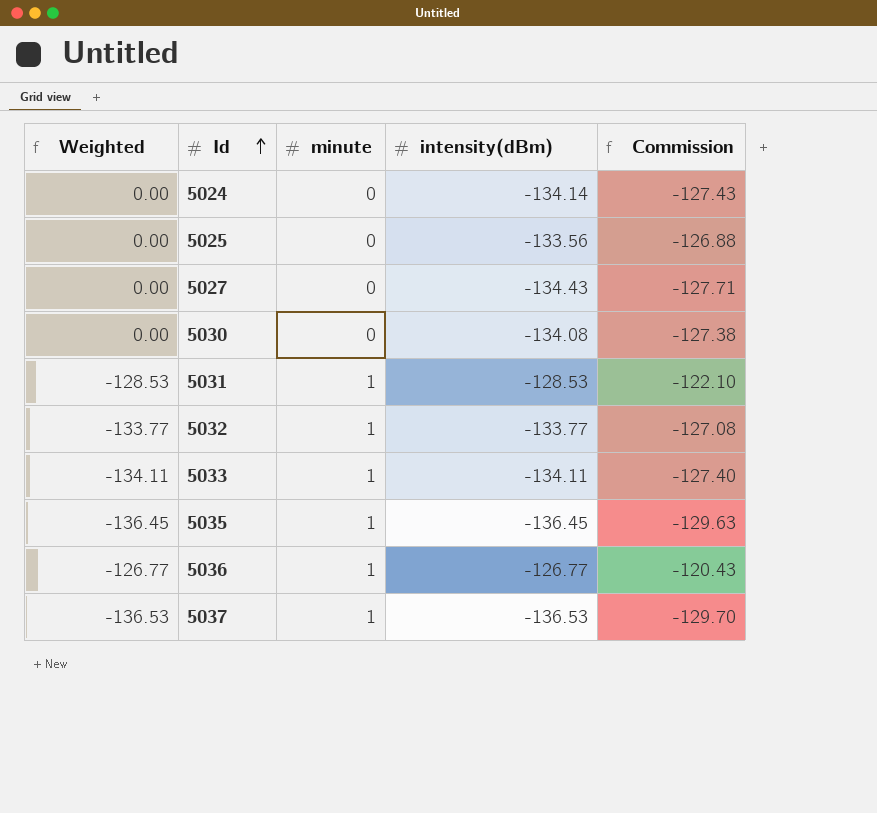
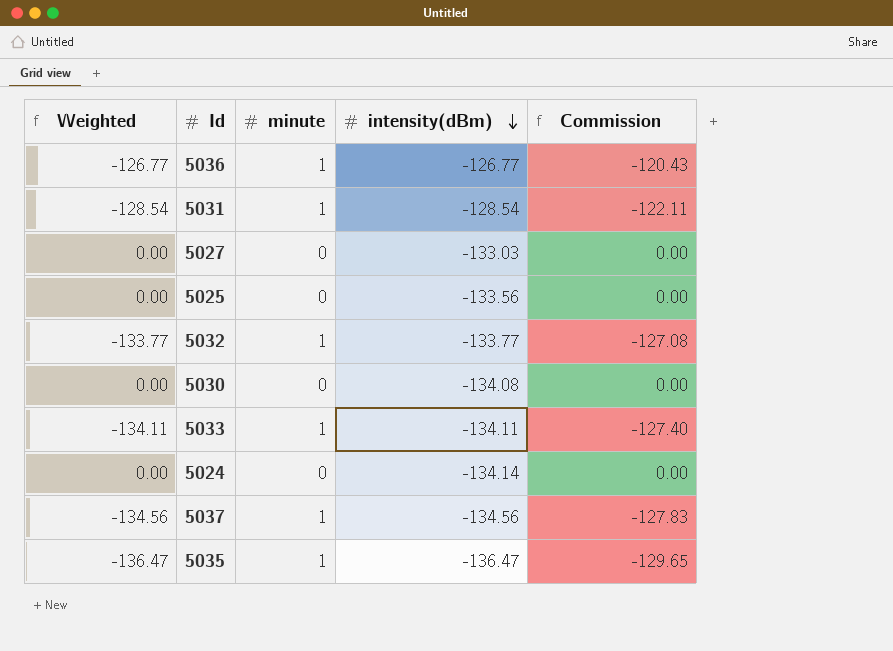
row order: Id ascending -> intensity(dBm) descending
column Commission | formula: [intensity(dBm)] * 0.95 -> [Weighted] * 0.95
5031 | Weighted: -128.53 -> -128.54
5031 | intensity(dBm): -128.53 -> -128.54
5027 | intensity(dBm): -134.43 -> -133.03
5037 | Weighted: -136.53 -> -134.56
5037 | intensity(dBm): -136.53 -> -134.56
5035 | Weighted: -136.45 -> -136.47
5035 | intensity(dBm): -136.45 -> -136.47

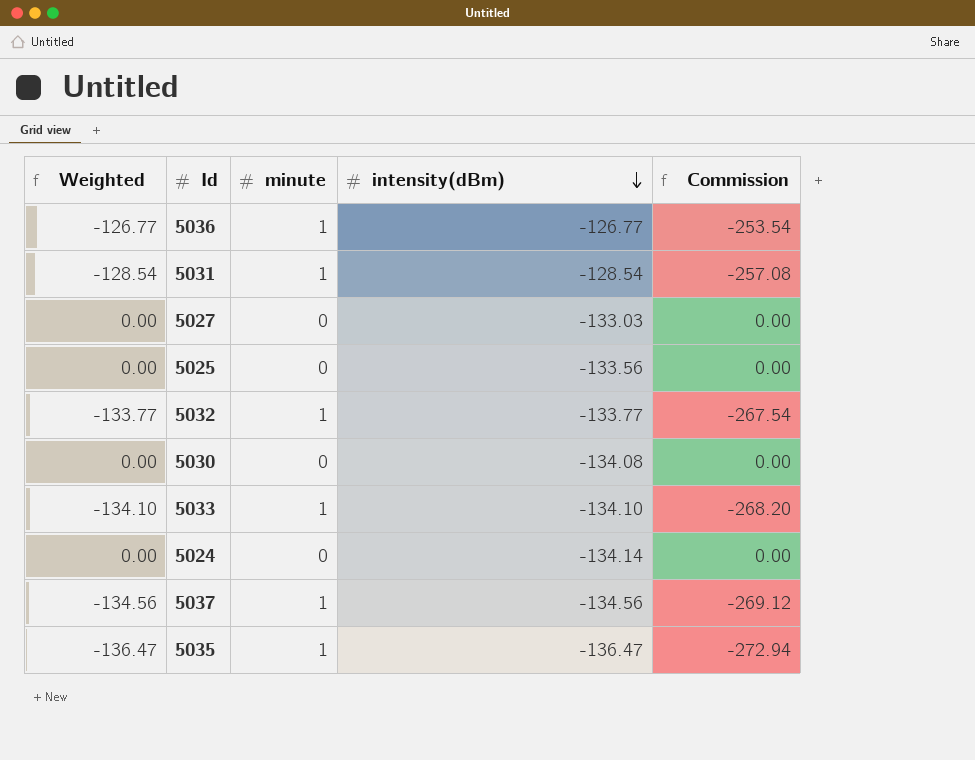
column Commission | formula: [Weighted] * 0.95 -> [Weighted] * 2
5033 | Weighted: -134.11 -> -134.10
5033 | intensity(dBm): -134.11 -> -134.10

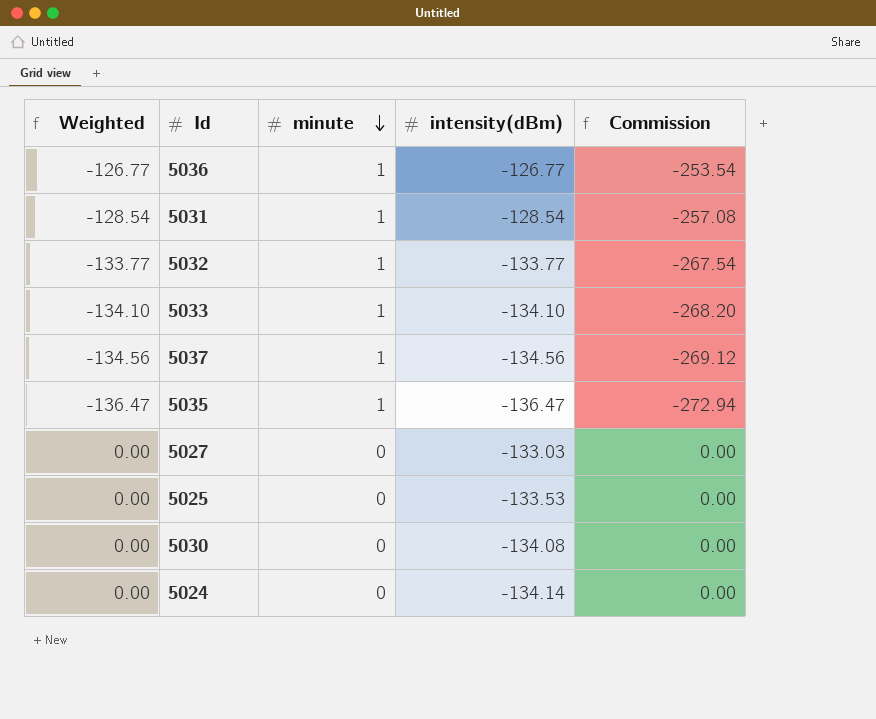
row order: intensity(dBm) descending -> minute descending
5025 | intensity(dBm): -133.56 -> -133.53

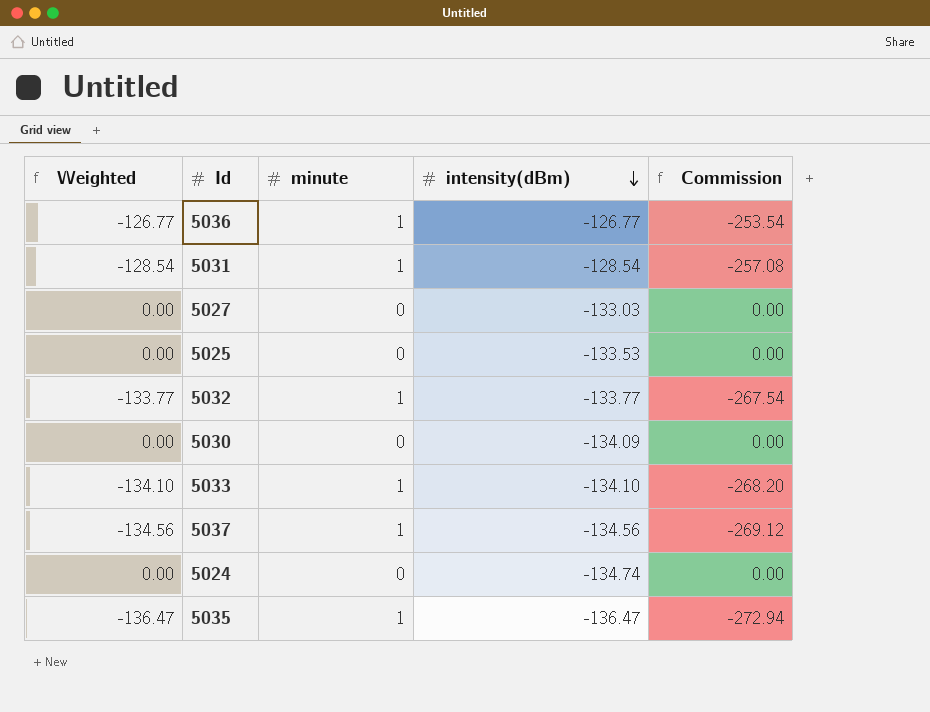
row order: minute descending -> intensity(dBm) descending
5030 | intensity(dBm): -134.08 -> -134.09
5024 | intensity(dBm): -134.14 -> -134.74

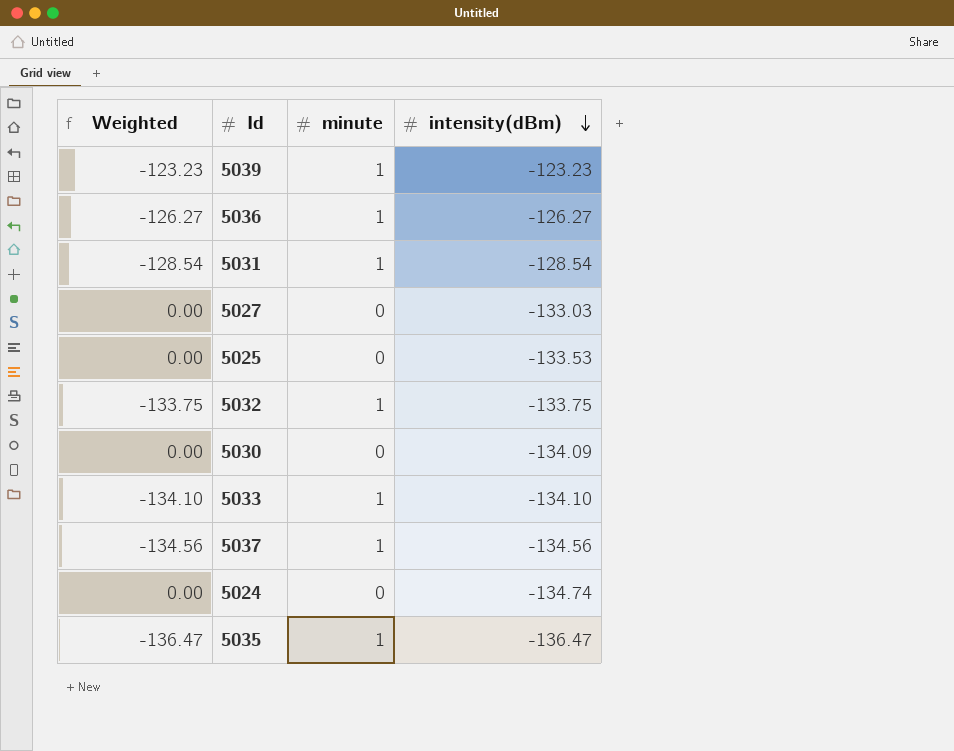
column Commission | formula: [Weighted] * 2 -> none
row 5039: none -> -123.23 | 1 | -123.23
5036 | Weighted: -126.77 -> -126.27
5036 | intensity(dBm): -126.77 -> -126.27
5032 | Weighted: -133.77 -> -133.75
5032 | intensity(dBm): -133.77 -> -133.75

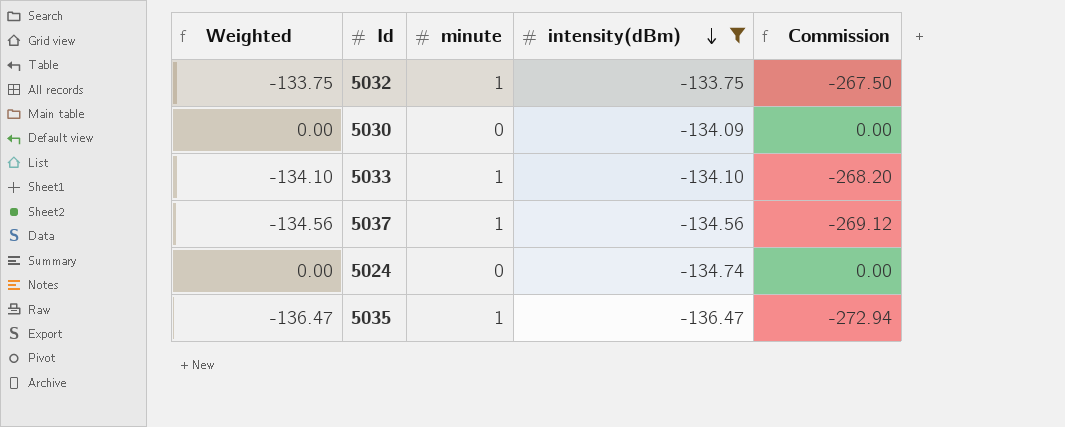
filter: none -> intensity(dBm) <= -133.75
column Commission | formula: none -> [Weighted] * 2

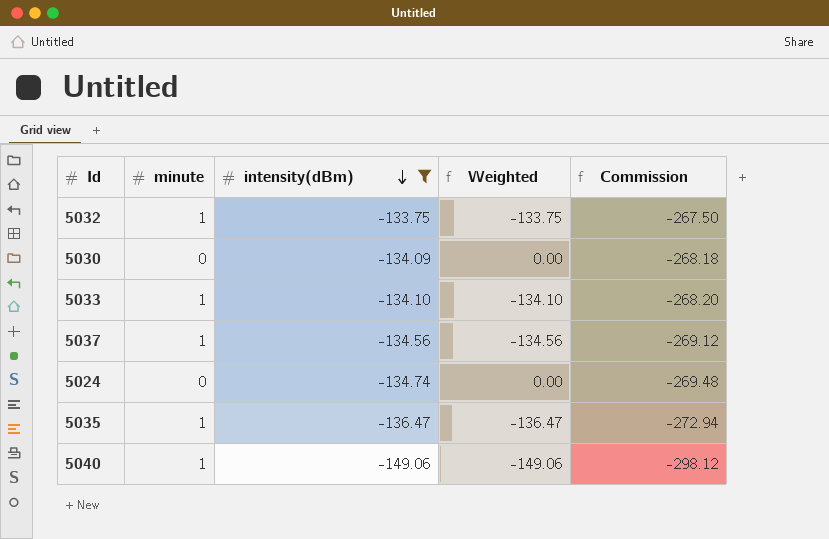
column Weighted | position: 1 -> 4
column Commission | formula: [Weighted] * 2 -> [intensity(dBm)] * 2
row 5040: none -> 1 | -149.06 | -149.06 | -298.12

